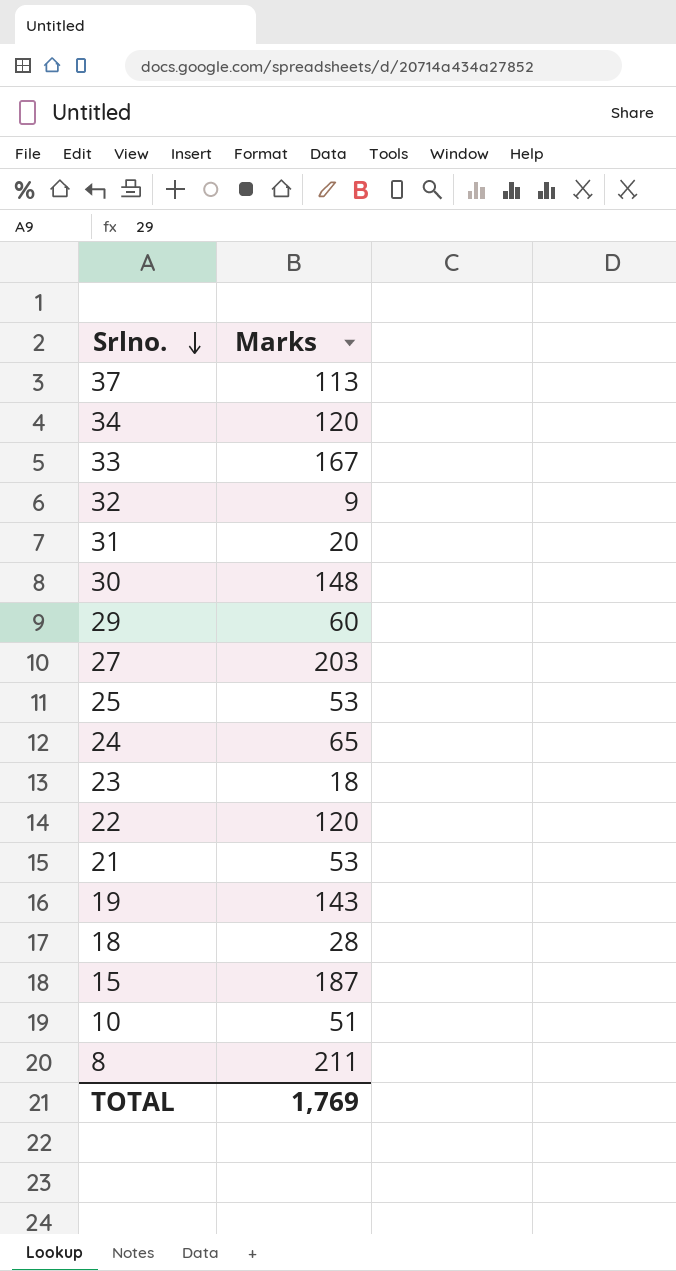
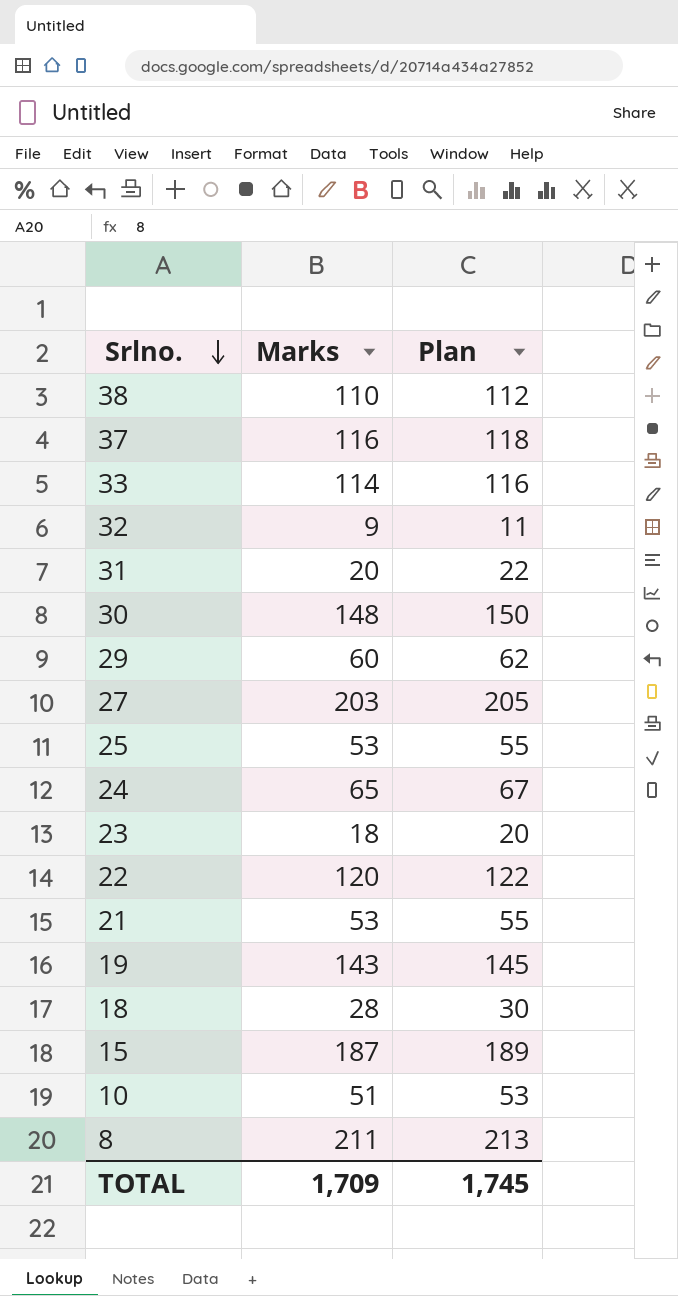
column Plan | formula: none -> [Marks] + 2
row 34: 120 -> none
row 38: none -> 110 | 112
37 | Marks: 113 -> 116
33 | Marks: 167 -> 114
TOTAL | Marks: 1,769 -> 1,709

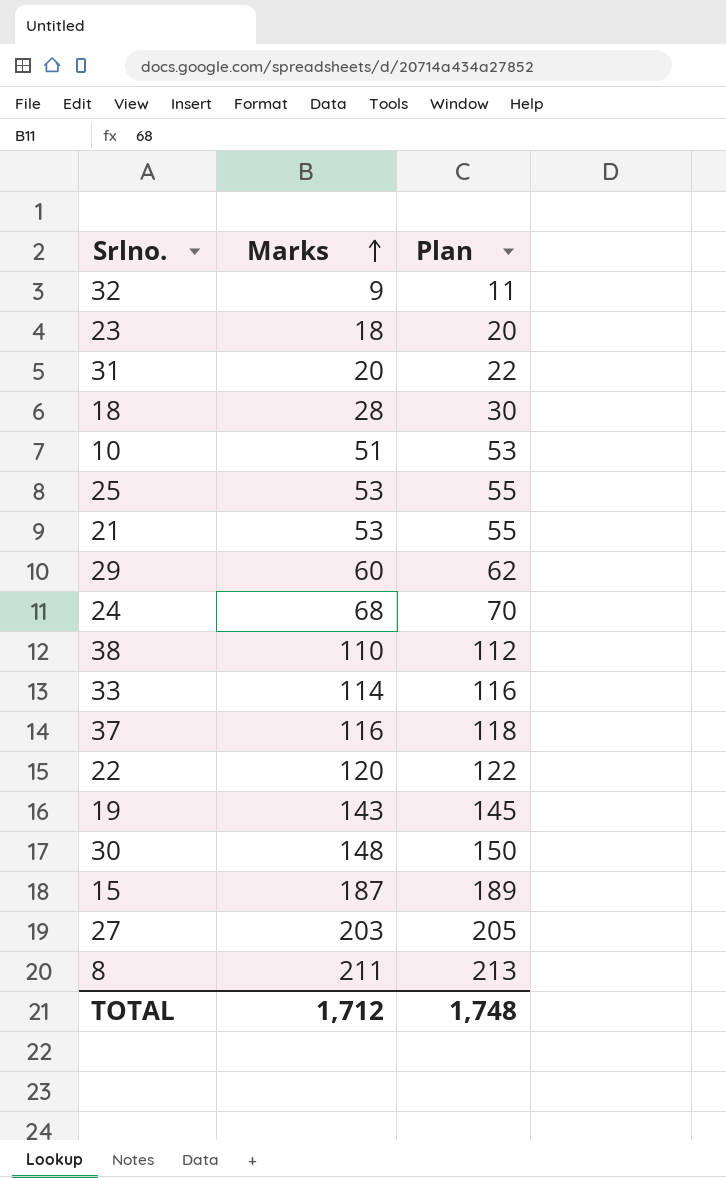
row order: Srlno. descending -> Marks ascending
24 | Marks: 65 -> 68
24 | Plan: 67 -> 70
TOTAL | Marks: 1,709 -> 1,712
TOTAL | Plan: 1,745 -> 1,748

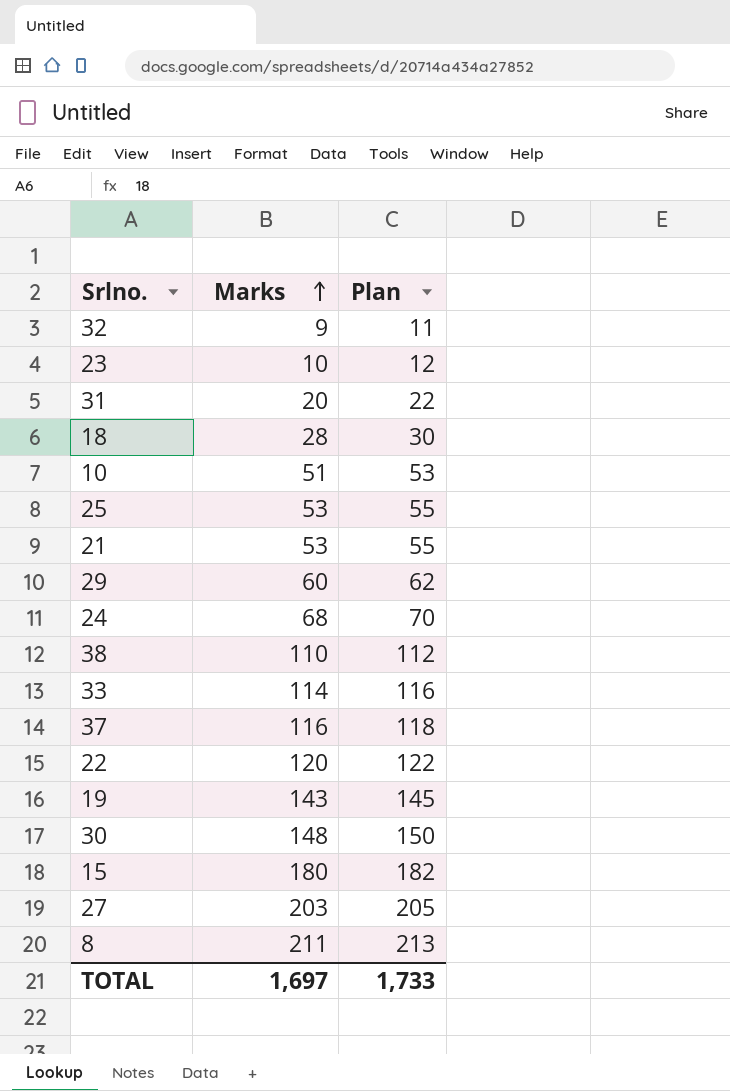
23 | Marks: 18 -> 10
23 | Plan: 20 -> 12
15 | Marks: 187 -> 180
15 | Plan: 189 -> 182
TOTAL | Marks: 1,712 -> 1,697
TOTAL | Plan: 1,748 -> 1,733

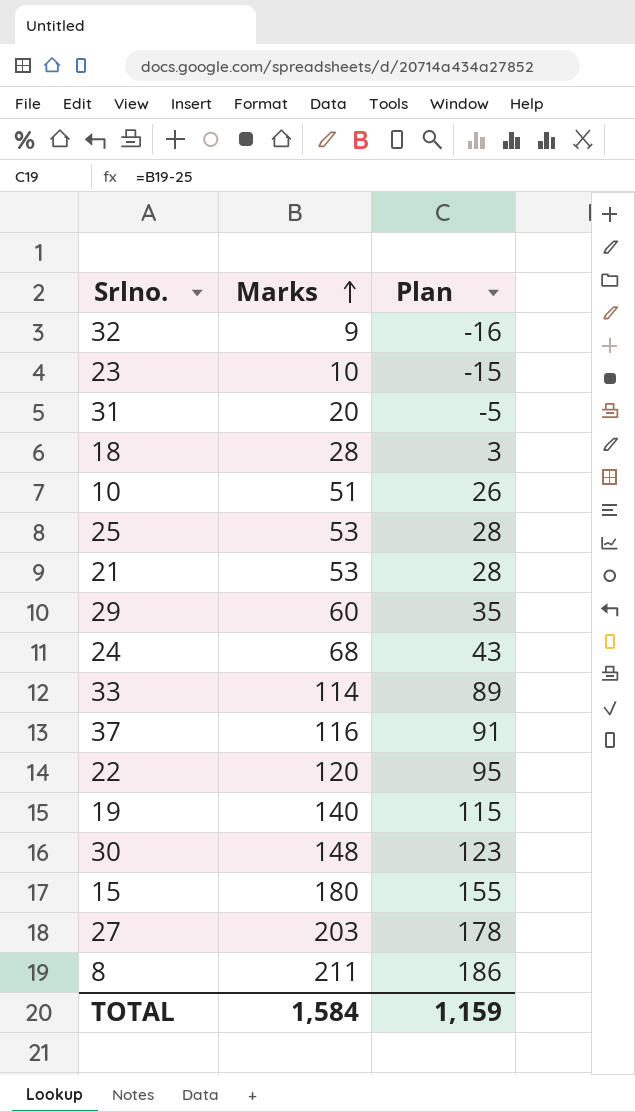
column Plan | formula: [Marks] + 2 -> [Marks] - 25
row 38: 110 | 112 -> none
19 | Marks: 143 -> 140
TOTAL | Marks: 1,697 -> 1,584
TOTAL | Plan: 1,733 -> 1,159

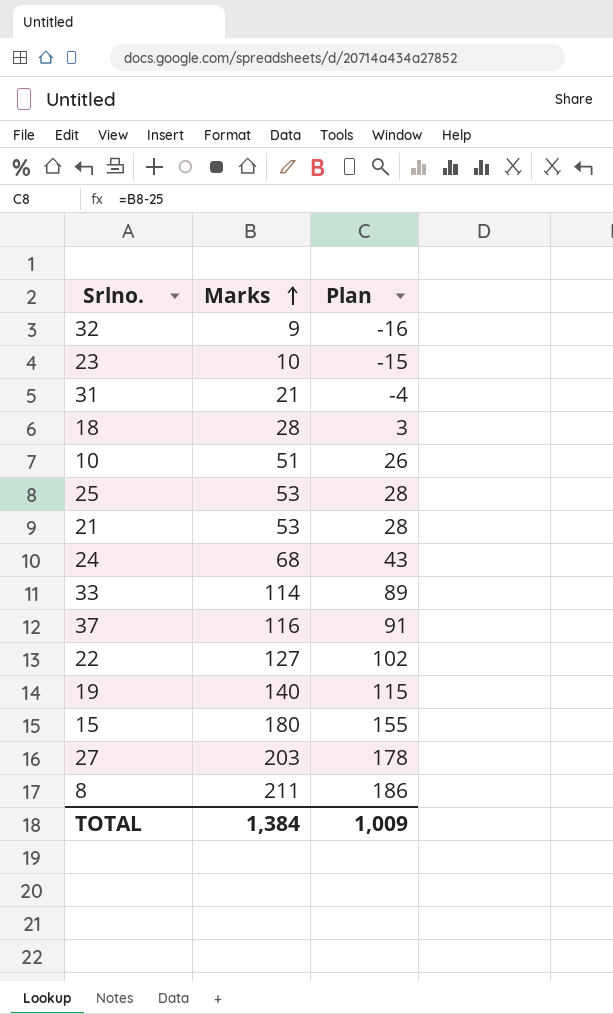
row 29: 60 | 35 -> none
row 30: 148 | 123 -> none
31 | Marks: 20 -> 21
31 | Plan: -5 -> -4
22 | Marks: 120 -> 127
22 | Plan: 95 -> 102
TOTAL | Marks: 1,584 -> 1,384
TOTAL | Plan: 1,159 -> 1,009

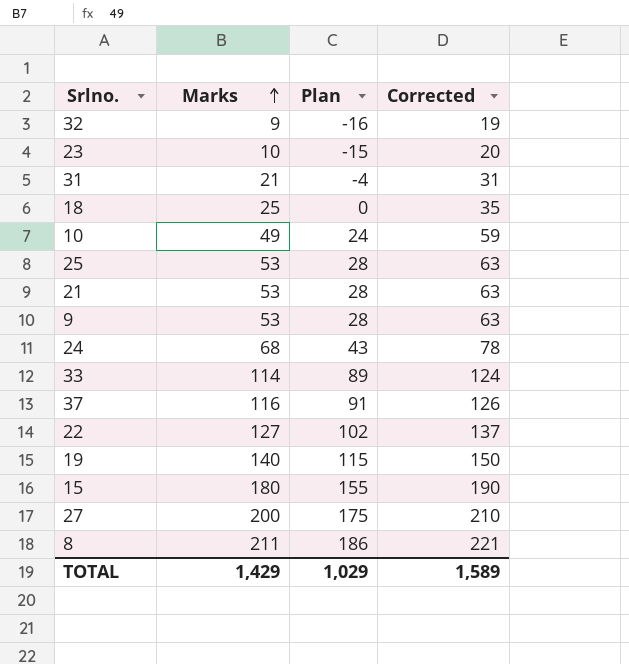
column Corrected | formula: none -> [Marks] + 10
18 | Marks: 28 -> 25
18 | Plan: 3 -> 0
10 | Marks: 51 -> 49
10 | Plan: 26 -> 24
row 9: none -> 53 | 28 | 63
27 | Marks: 203 -> 200
27 | Plan: 178 -> 175
TOTAL | Marks: 1,384 -> 1,429
TOTAL | Plan: 1,009 -> 1,029

